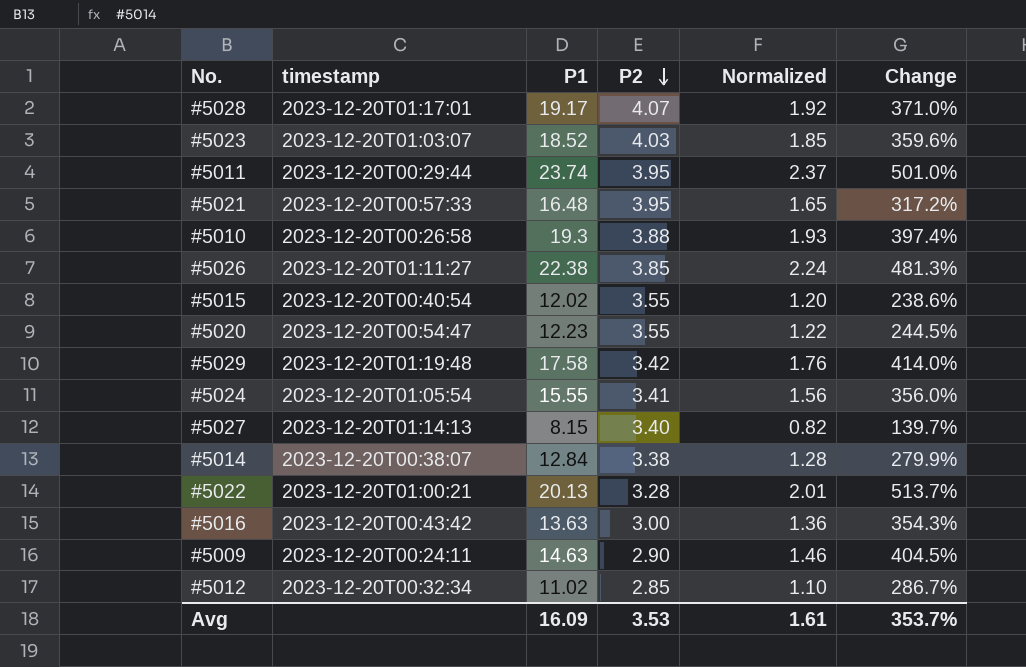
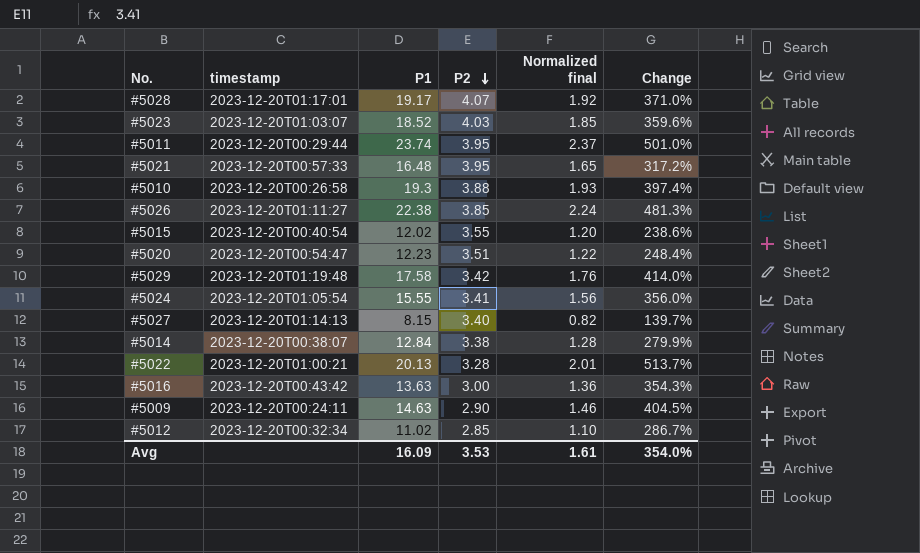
column name: Normalized -> Normalized final
#5020 | P2: 3.55 -> 3.51
#5020 | Change: 244.5% -> 248.4%
Avg | Change: 353.7% -> 354.0%

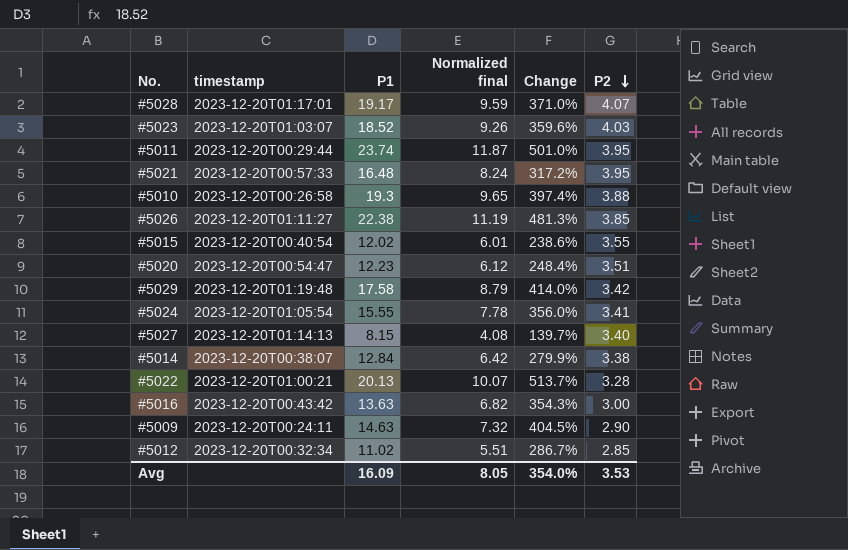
column Normalized final | formula: [P1] * 0.1 -> [P1] * 0.5
column P2 | position: 4 -> 6
Avg | Normalized final: 1.61 -> 8.05

